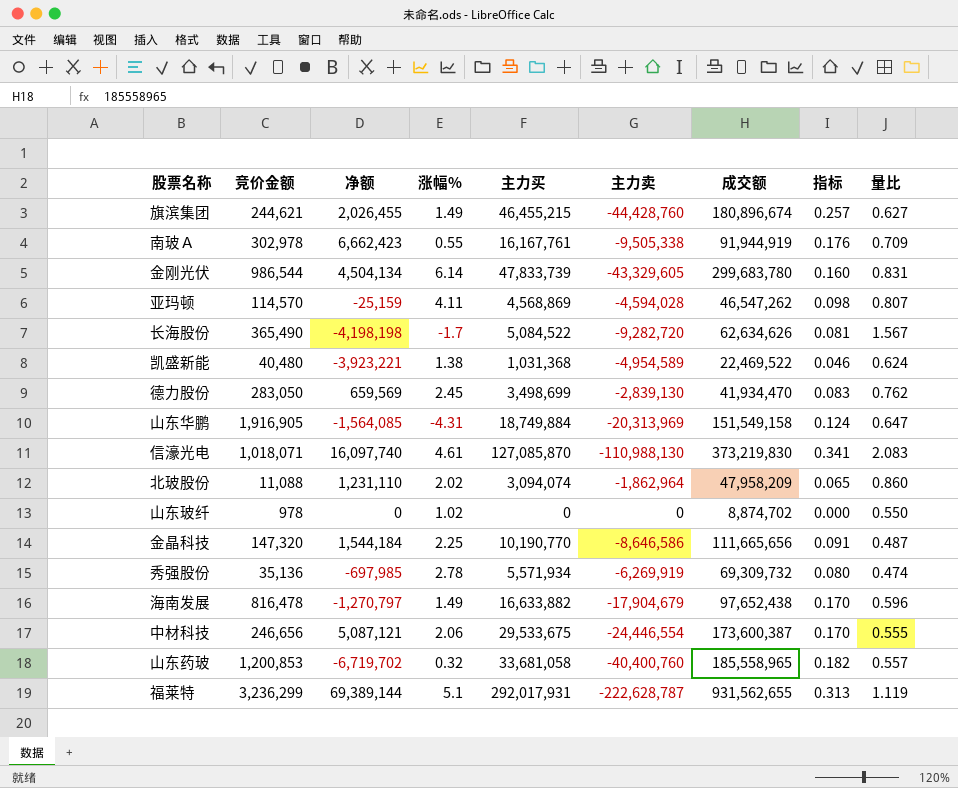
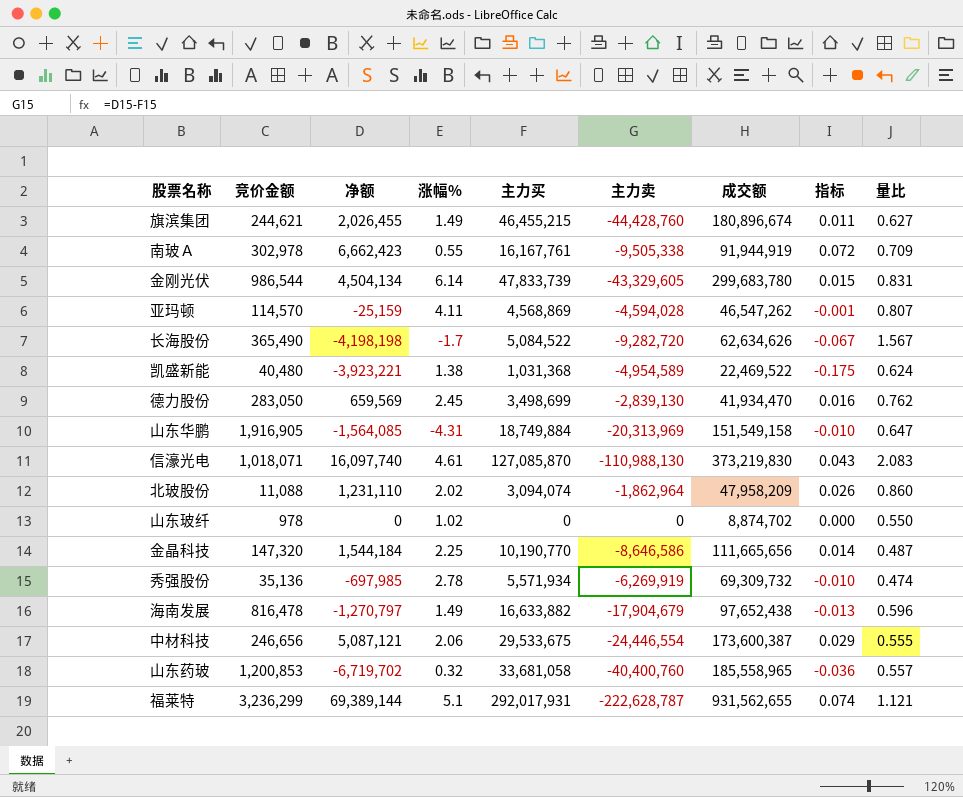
column 指标 | formula: [主力买] / [成交额] -> [净额] / [成交额]
福莱特 | 量比: 1.119 -> 1.121

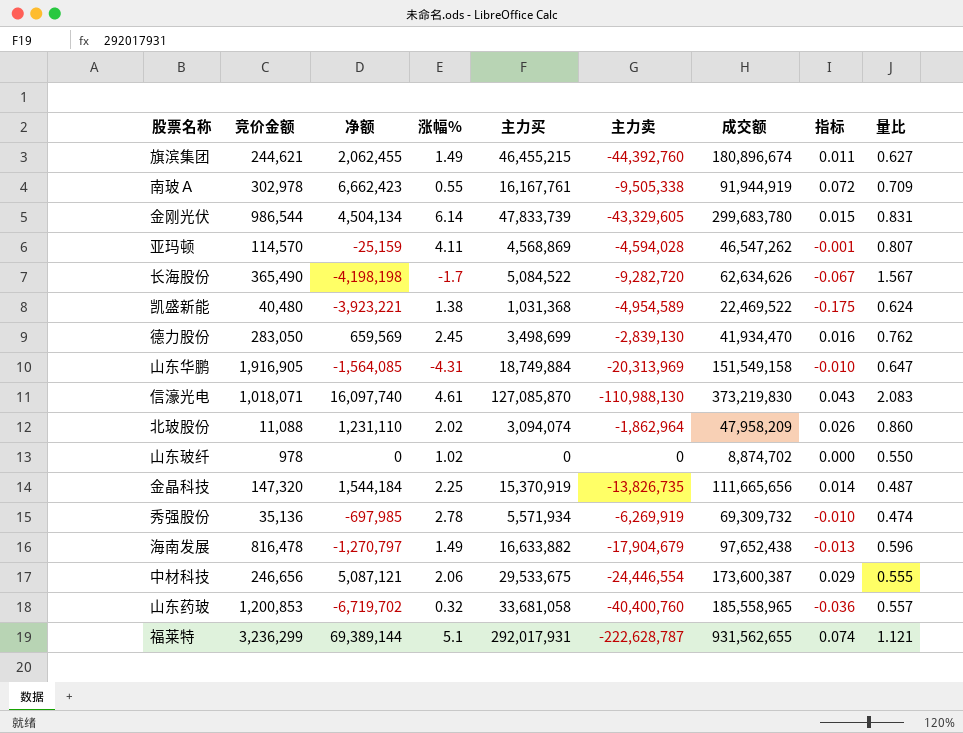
旗滨集团 | 净额: 2,026,455 -> 2,062,455
旗滨集团 | 主力卖: -44,428,760 -> -44,392,760
金晶科技 | 主力买: 10,190,770 -> 15,370,919
金晶科技 | 主力卖: -8,646,586 -> -13,826,735

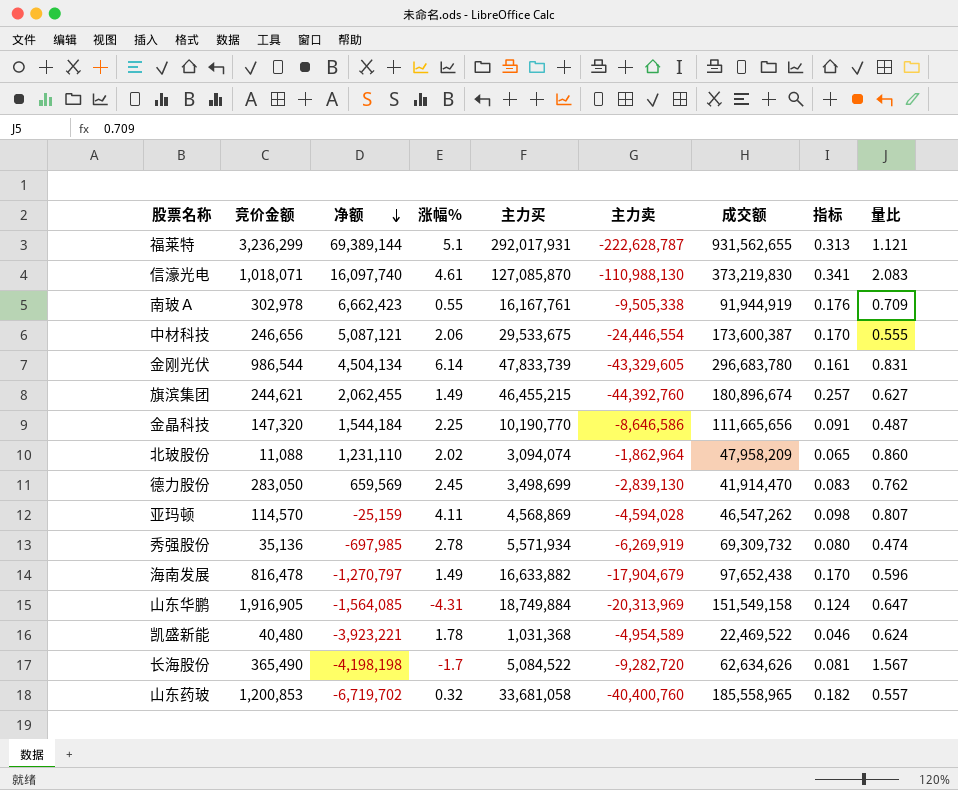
row order: none -> 净额 descending
column 指标 | formula: [净额] / [成交额] -> [主力买] / [成交额]
row 山东玻纤: 978 | 0 | 1.02 | 0 | 0 | 8,874,702 | 0.000 | 0.550 -> none
金刚光伏 | 成交额: 299,683,780 -> 296,683,780
金晶科技 | 主力买: 15,370,919 -> 10,190,770
金晶科技 | 主力卖: -13,826,735 -> -8,646,586
德力股份 | 成交额: 41,934,470 -> 41,914,470
凯盛新能 | 涨幅%: 1.38 -> 1.78

